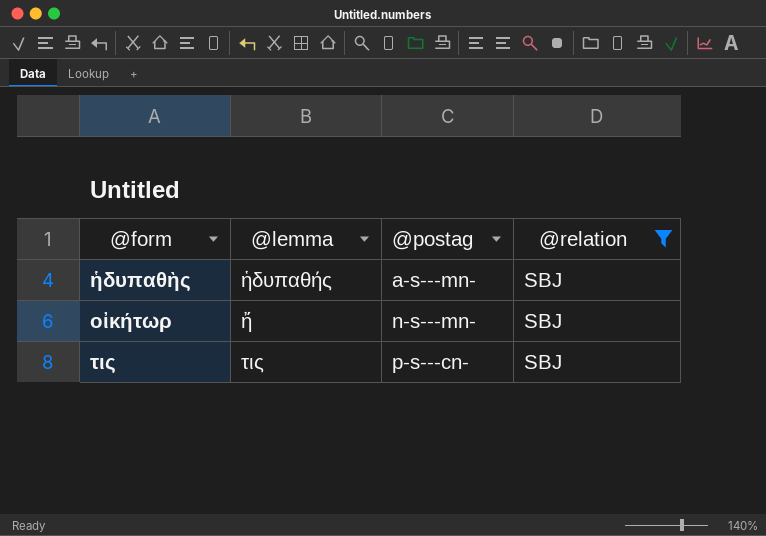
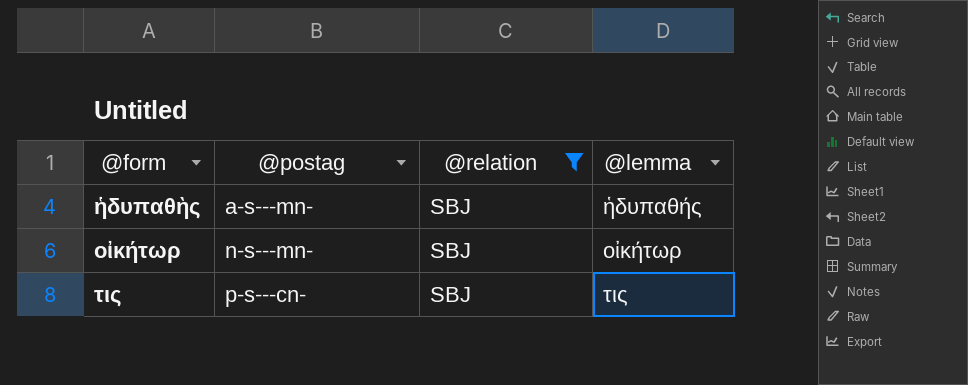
column @lemma | position: 2 -> 4
οἰκήτωρ | @lemma: ἤ -> οἰκήτωρ

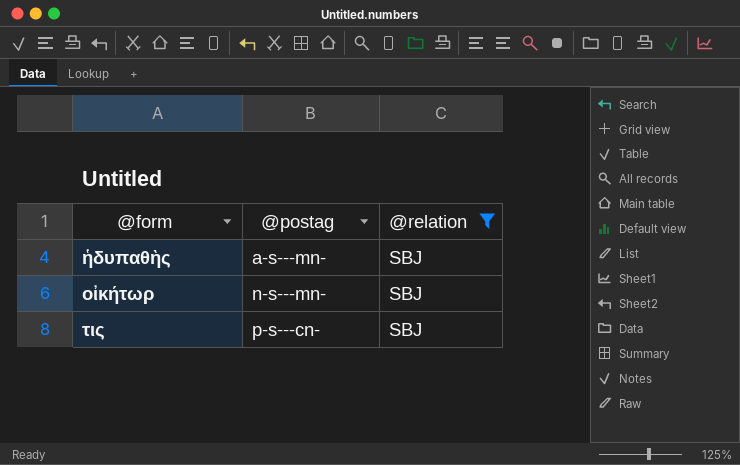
column @lemma | position: 4 -> none

